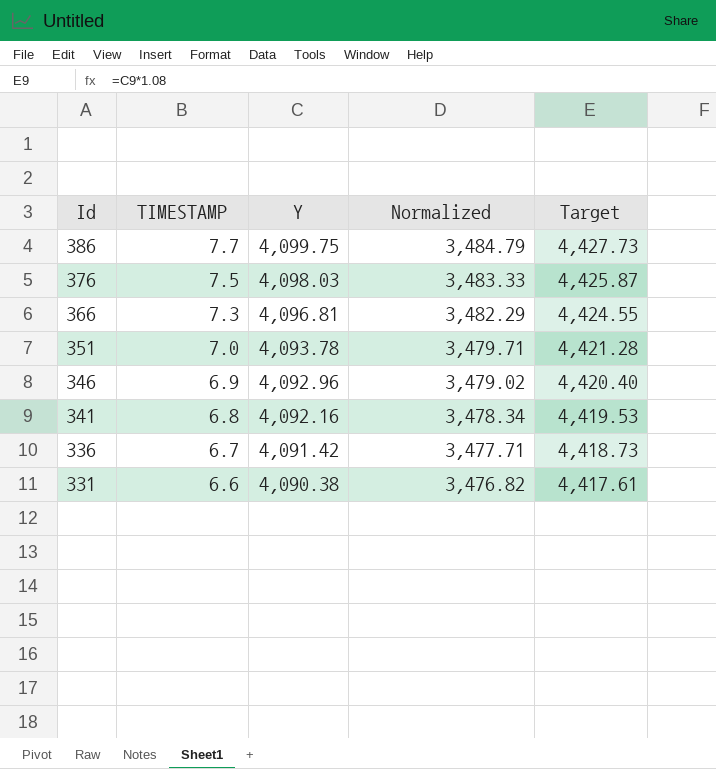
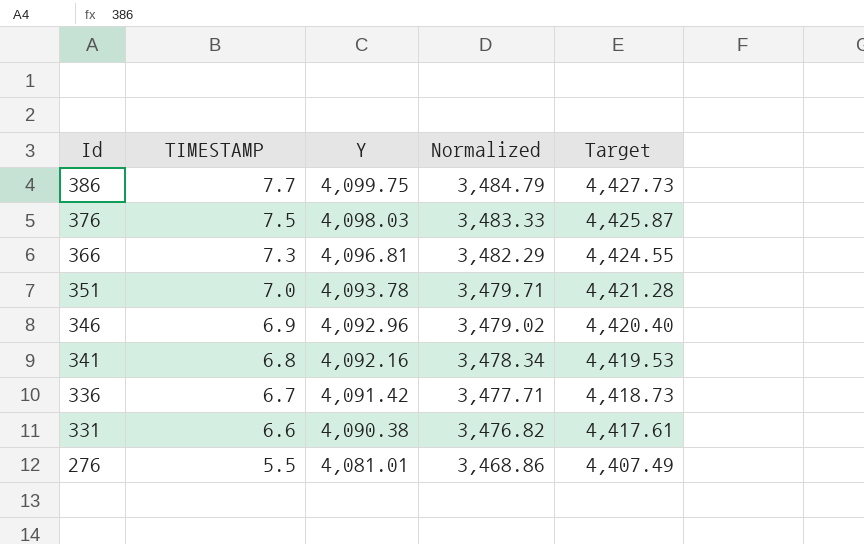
row 276: none -> 5.5 | 4,081.01 | 3,468.86 | 4,407.49

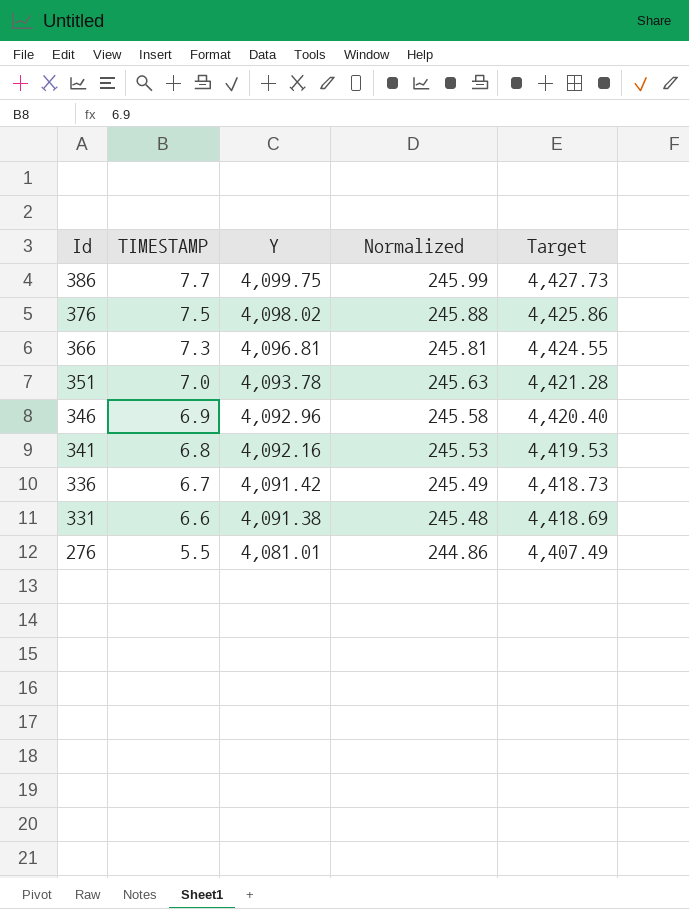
column Normalized | formula: [Y] * 0.85 -> [Y] * 0.06
376 | Y: 4,098.03 -> 4,098.02
376 | Target: 4,425.87 -> 4,425.86
331 | Y: 4,090.38 -> 4,091.38
331 | Target: 4,417.61 -> 4,418.69

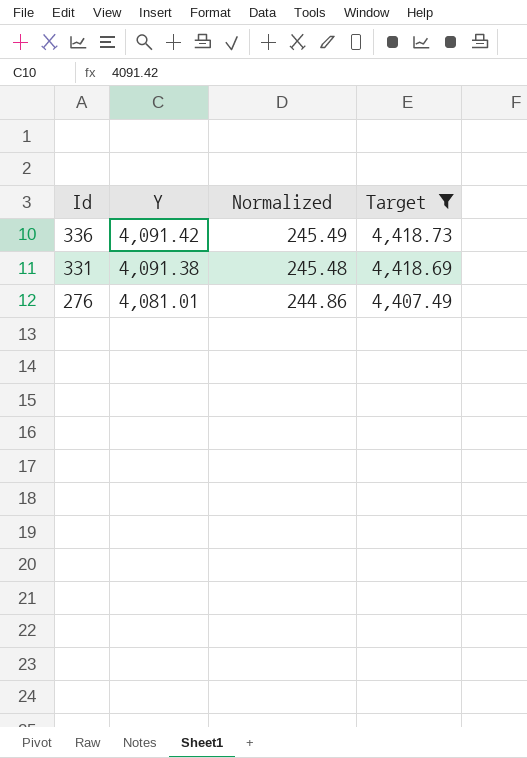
filter: none -> Target <= 4,418.73
column TIMESTAMP | position: 2 -> none

